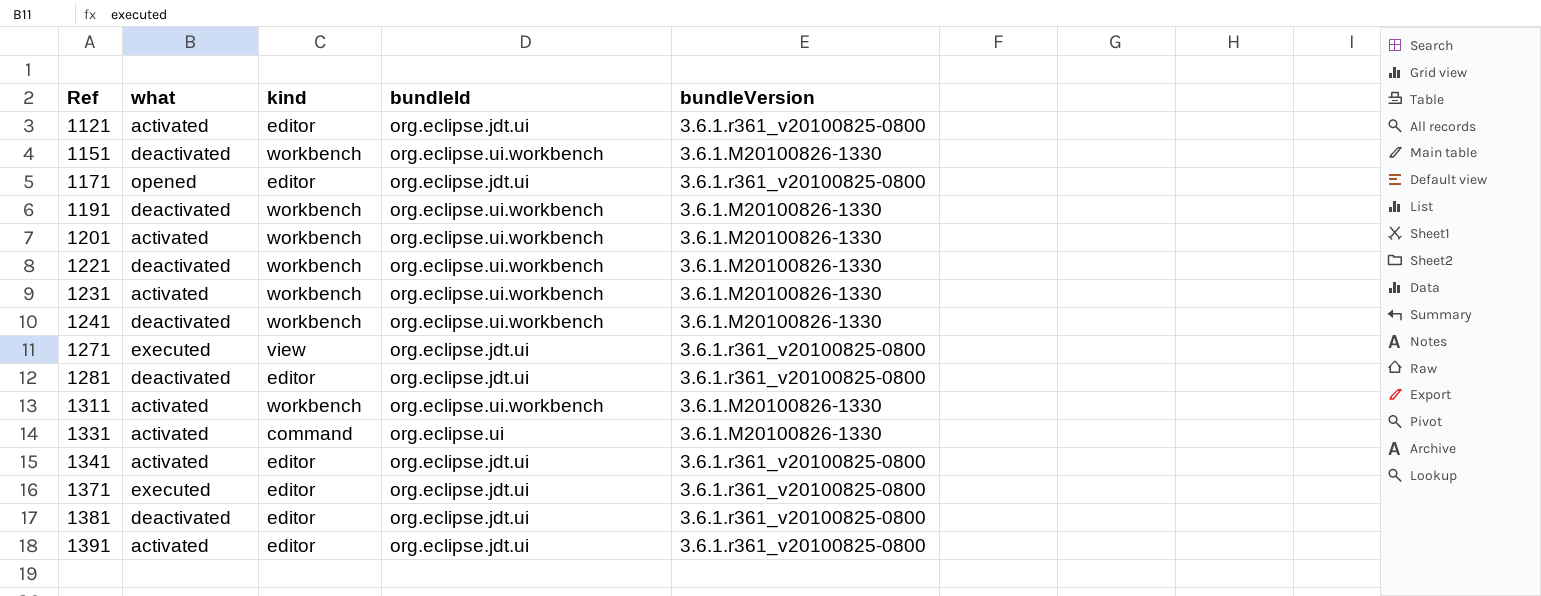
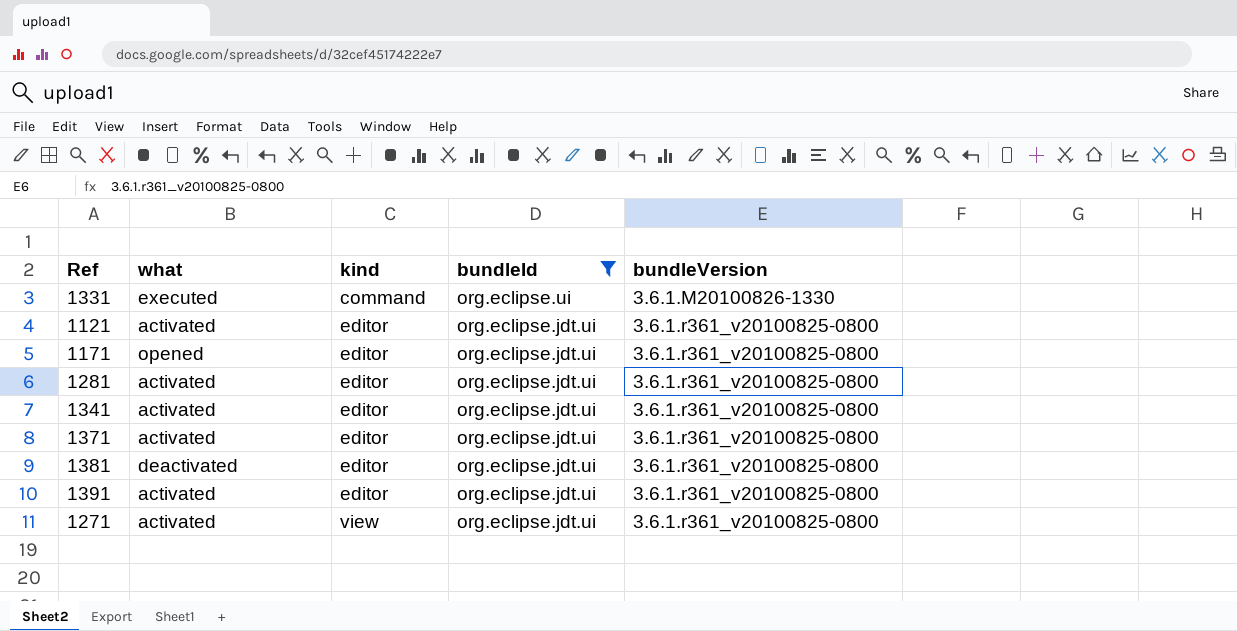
filter: none -> bundleId != org.eclipse.ui.workbench
row order: Ref ascending -> kind ascending
1331 | what: activated -> executed
1281 | what: deactivated -> activated
1371 | what: executed -> activated
1271 | what: executed -> activated

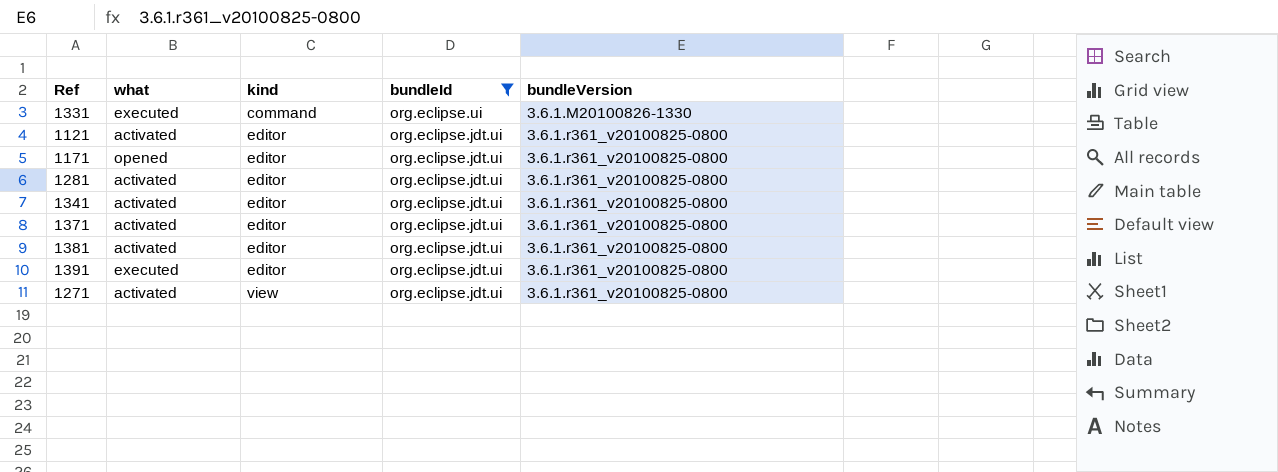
1381 | what: deactivated -> activated
1391 | what: activated -> executed

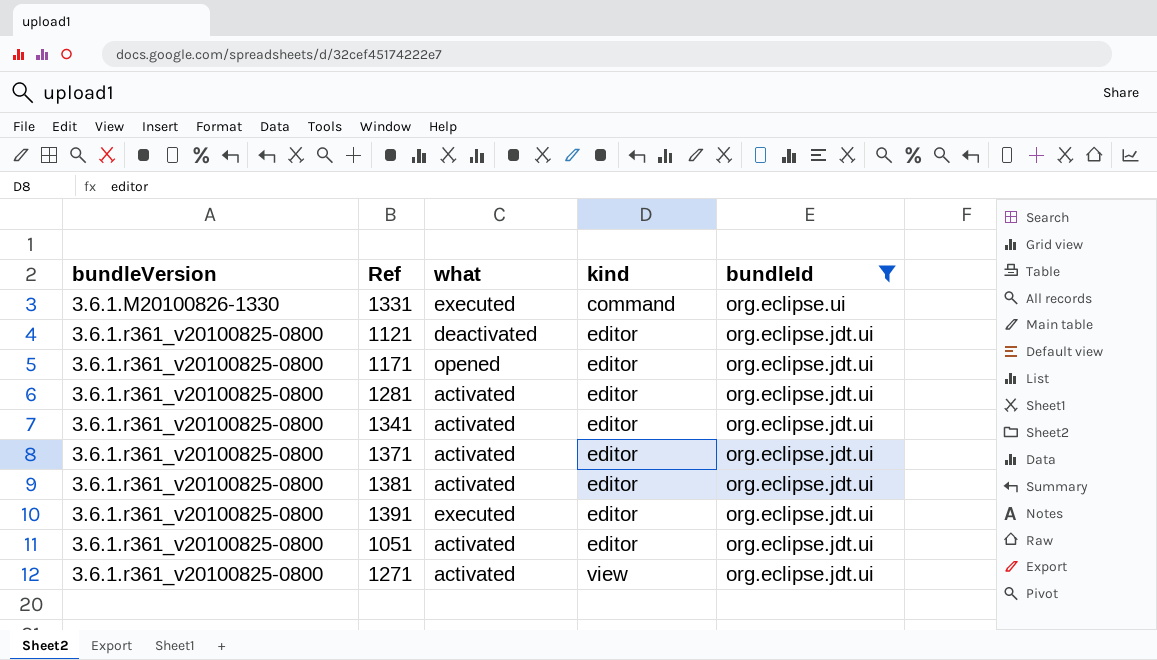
column bundleVersion | position: 5 -> 1
1121 | what: activated -> deactivated
row 1051: none -> 3.6.1.r361_v20100825-0800 | activated | editor | org.eclipse.jdt.ui

